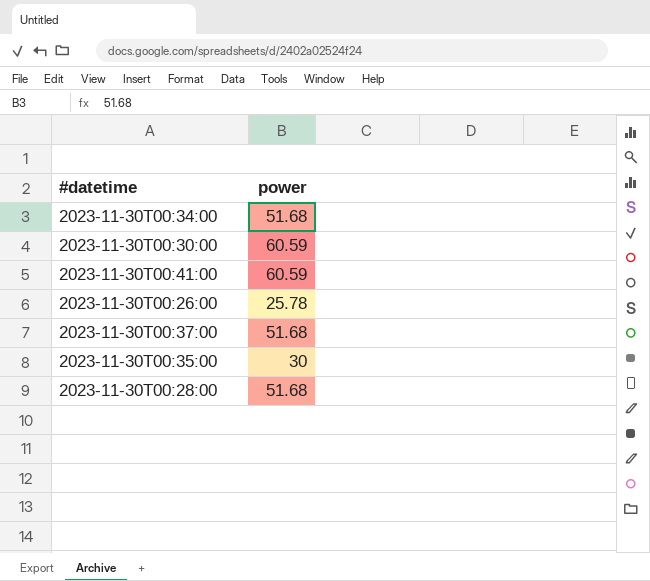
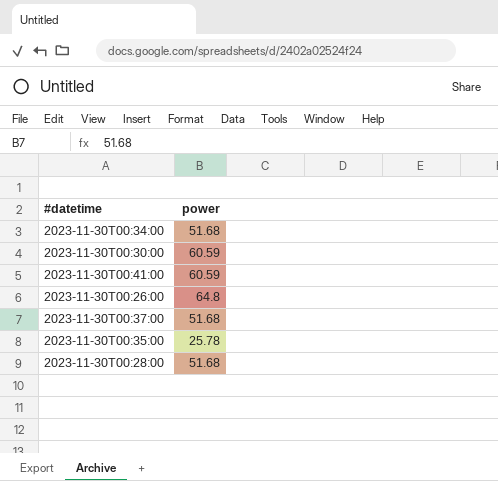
2023-11-30T00:26:00 | power: 25.78 -> 64.8
2023-11-30T00:35:00 | power: 30 -> 25.78

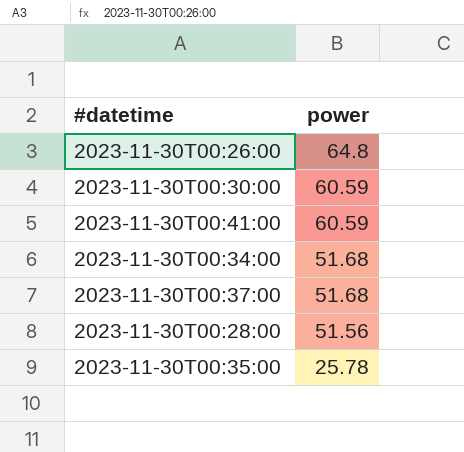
row order: none -> power descending
2023-11-30T00:28:00 | power: 51.68 -> 51.56

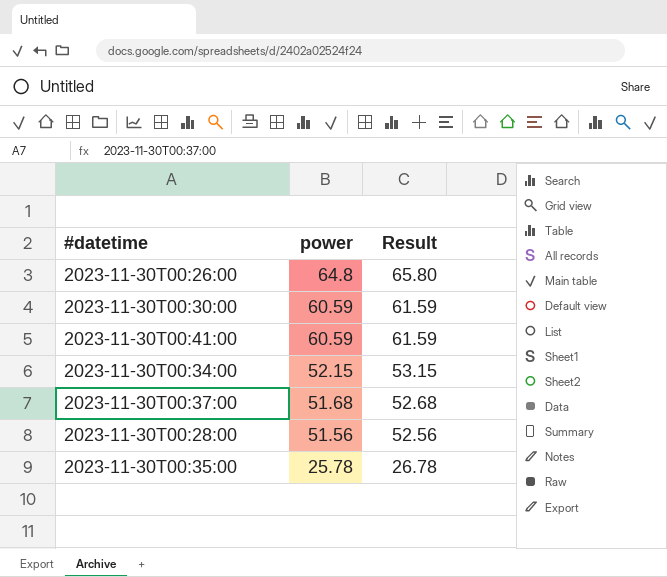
column Result | formula: none -> [power] + 1
2023-11-30T00:34:00 | power: 51.68 -> 52.15

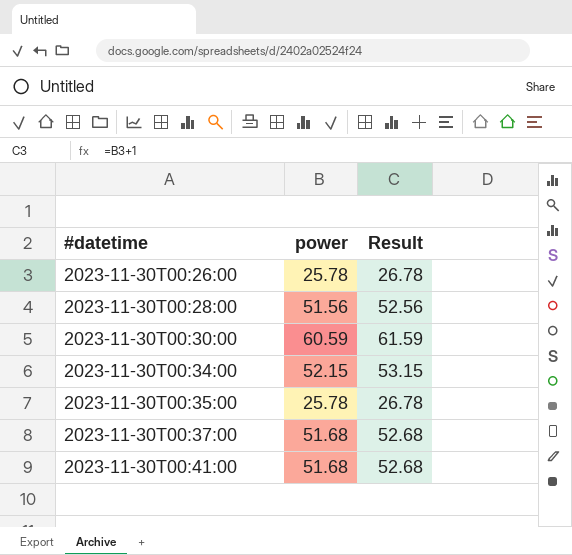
row order: power descending -> #datetime ascending
2023-11-30T00:26:00 | power: 64.8 -> 25.78
2023-11-30T00:26:00 | Result: 65.80 -> 26.78
2023-11-30T00:41:00 | power: 60.59 -> 51.68
2023-11-30T00:41:00 | Result: 61.59 -> 52.68

